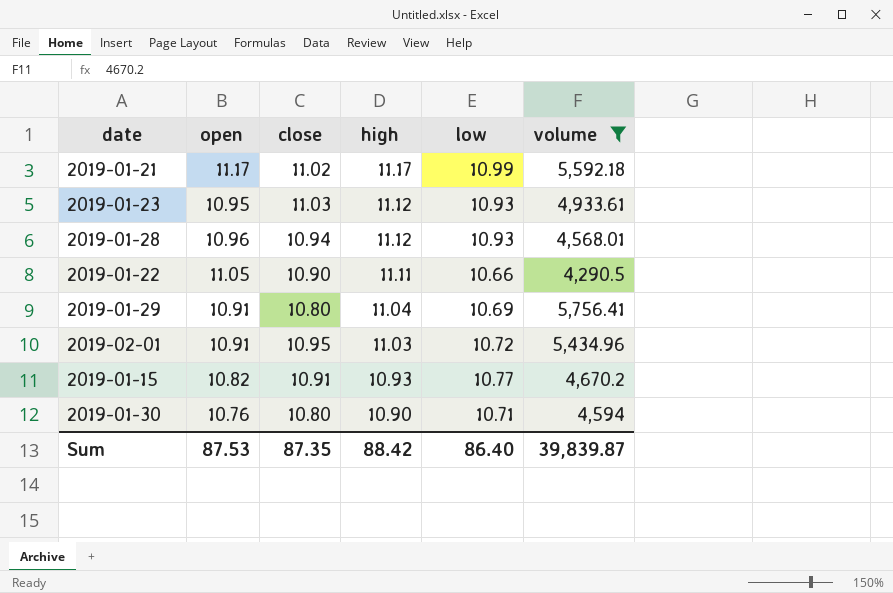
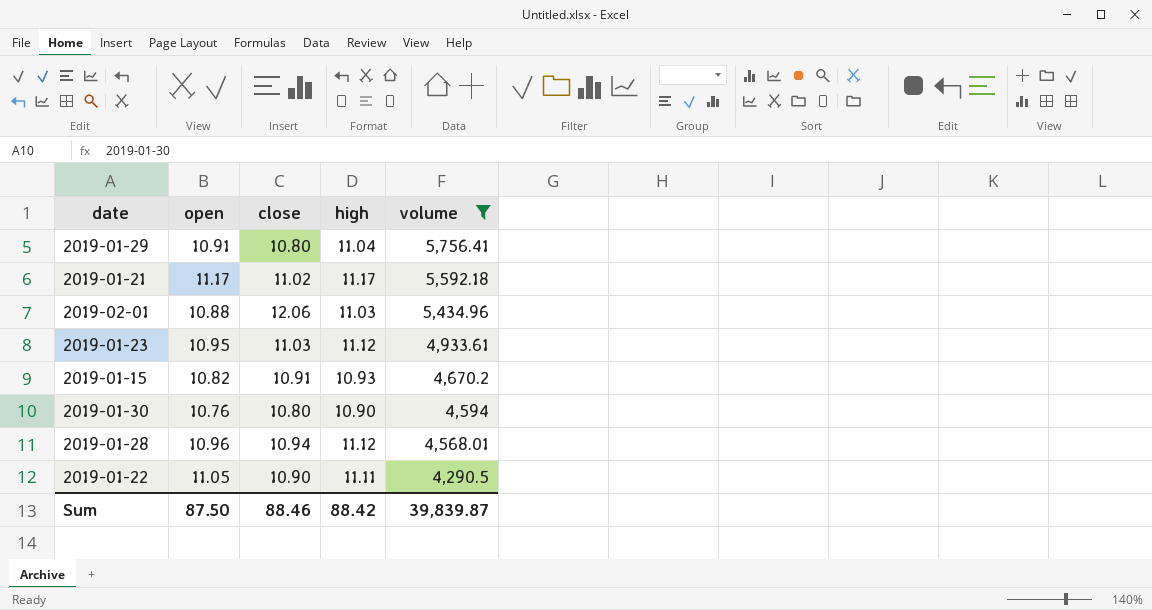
row order: high descending -> volume descending
column low | position: 5 -> none
2019-02-01 | open: 10.91 -> 10.88
2019-02-01 | close: 10.95 -> 12.06
Sum | open: 87.53 -> 87.50
Sum | close: 87.35 -> 88.46

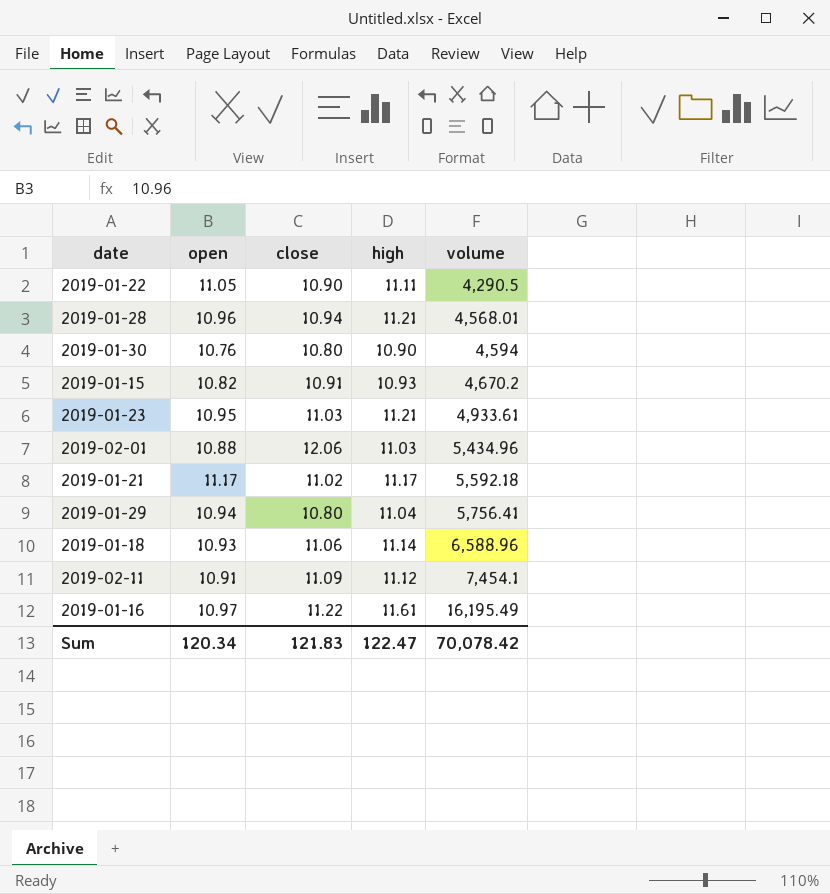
filter: volume <= 5,756.41 -> none
row order: volume descending -> volume ascending
2019-01-28 | high: 11.12 -> 11.21
2019-01-23 | high: 11.12 -> 11.21
2019-01-29 | open: 10.91 -> 10.94
Sum | open: 87.50 -> 120.34
Sum | close: 88.46 -> 121.83
Sum | high: 88.42 -> 122.47
Sum | volume: 39,839.87 -> 70,078.42

